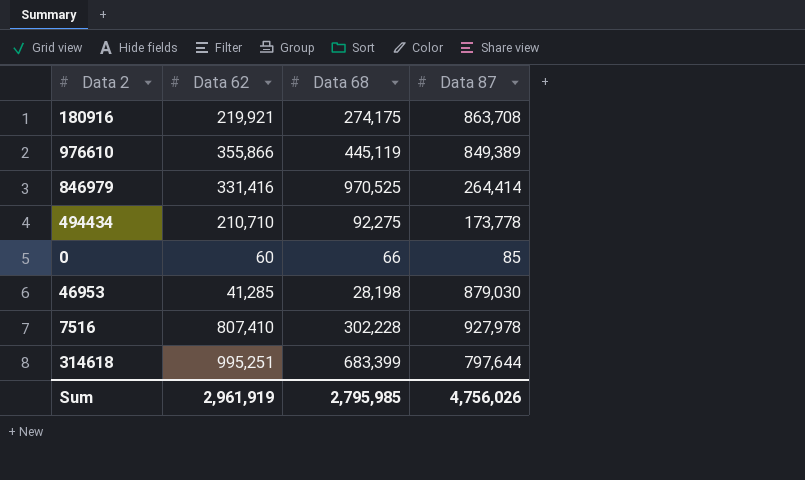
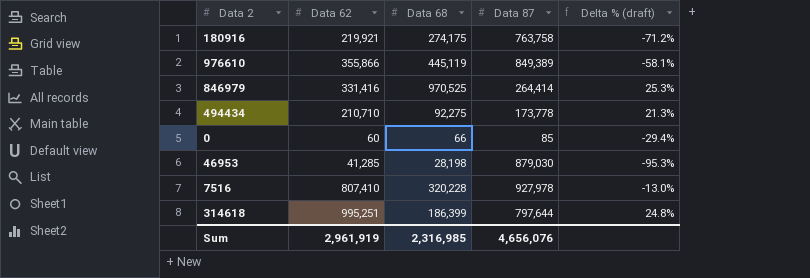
column Delta % (draft) | formula: none -> ([Data 62] - [Data 87]) / [Data 87]
180916 | Data 87: 863,708 -> 763,758
7516 | Data 68: 302,228 -> 320,228
314618 | Data 68: 683,399 -> 186,399
Sum | Data 68: 2,795,985 -> 2,316,985
Sum | Data 87: 4,756,026 -> 4,656,076

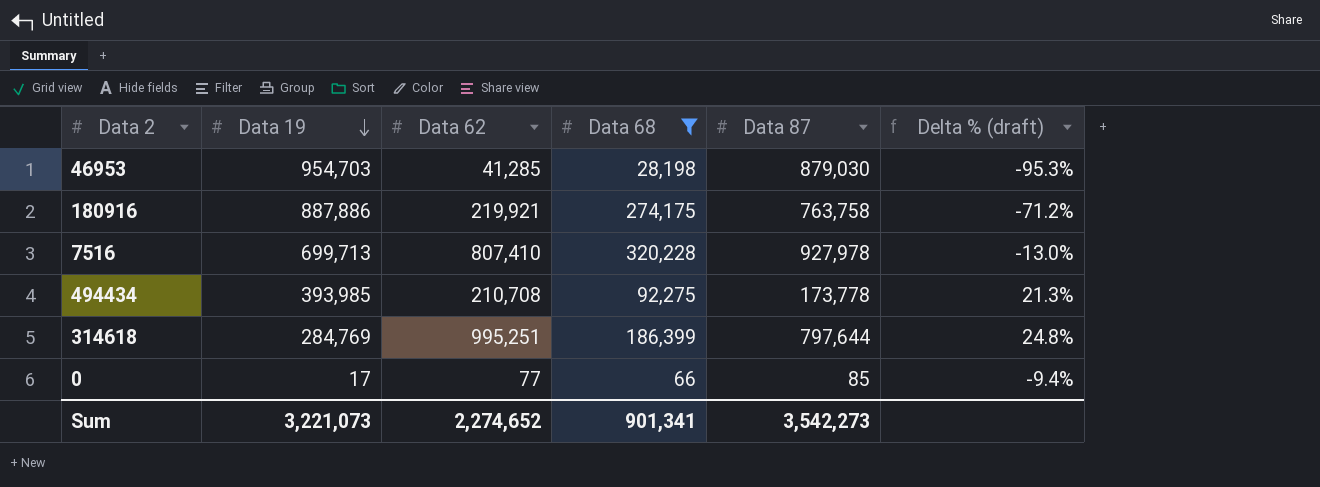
filter: none -> Data 68 <= 320,228
row order: none -> Data 19 descending
column Data 19 | position: none -> 2
494434 | Data 62: 210,710 -> 210,708
0 | Data 62: 60 -> 77
0 | Delta % (draft): -29.4% -> -9.4%
Sum | Data 62: 2,961,919 -> 2,274,652
Sum | Data 68: 2,316,985 -> 901,341
Sum | Data 87: 4,656,076 -> 3,542,273

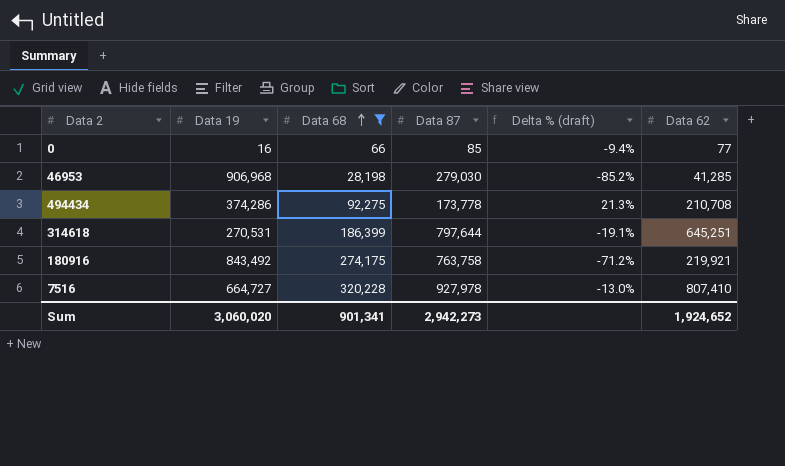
row order: Data 19 descending -> Data 68 ascending
column Data 62 | position: 3 -> 6
0 | Data 19: 17 -> 16
46953 | Data 19: 954,703 -> 906,968
46953 | Data 87: 879,030 -> 279,030
46953 | Delta % (draft): -95.3% -> -85.2%
494434 | Data 19: 393,985 -> 374,286
314618 | Data 19: 284,769 -> 270,531
314618 | Delta % (draft): 24.8% -> -19.1%
314618 | Data 62: 995,251 -> 645,251
180916 | Data 19: 887,886 -> 843,492
7516 | Data 19: 699,713 -> 664,727
Sum | Data 19: 3,221,073 -> 3,060,020
Sum | Data 87: 3,542,273 -> 2,942,273
Sum | Data 62: 2,274,652 -> 1,924,652

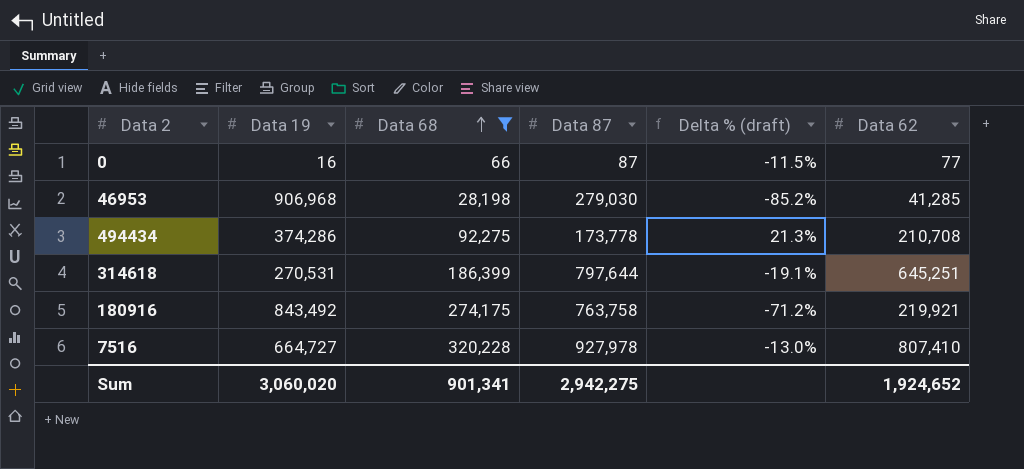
0 | Data 87: 85 -> 87
0 | Delta % (draft): -9.4% -> -11.5%
Sum | Data 87: 2,942,273 -> 2,942,275

